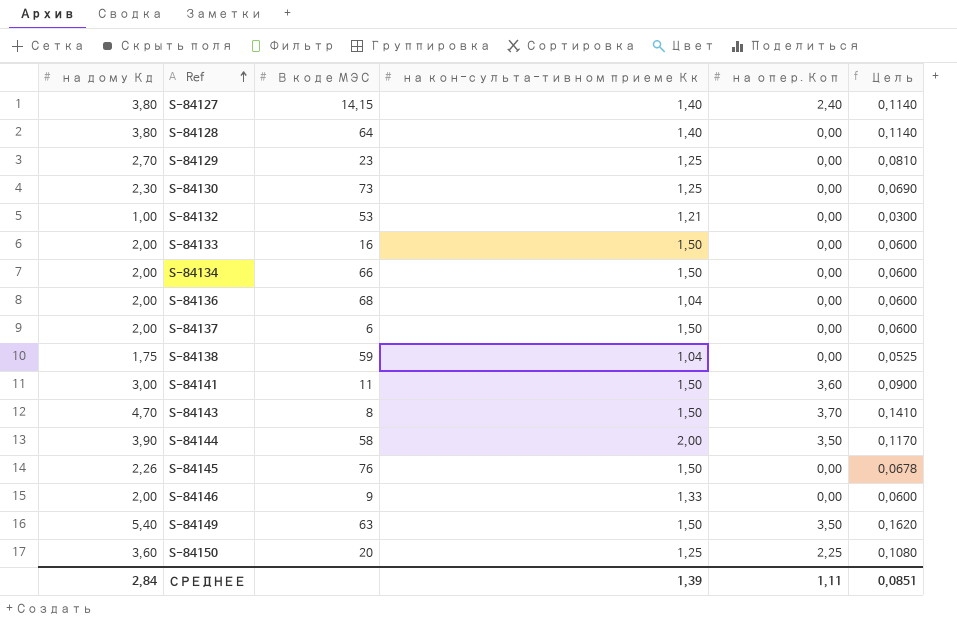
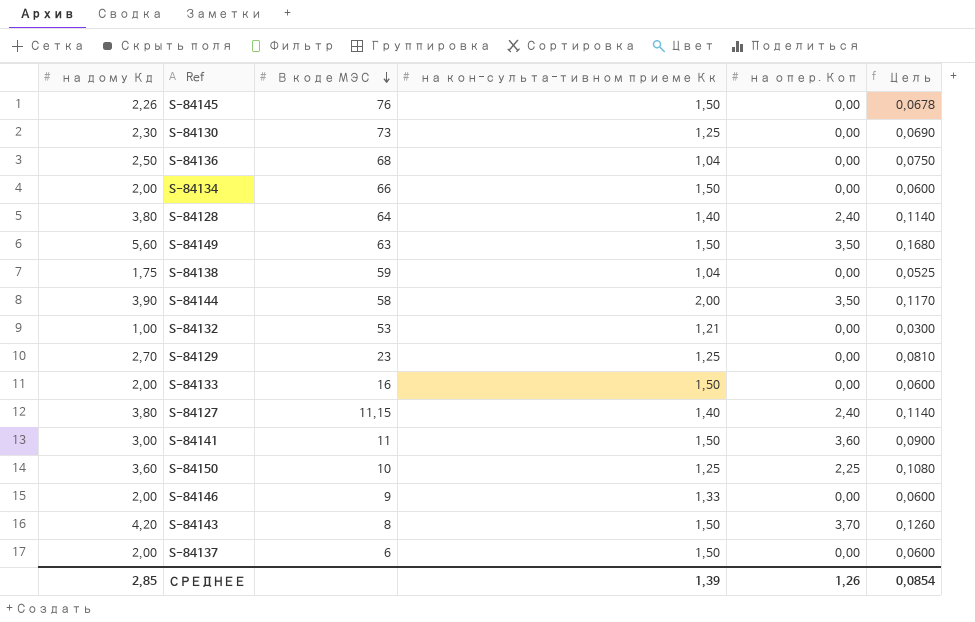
row order: Ref ascending -> В коде МЭС descending
S-84136 | на дому Кд: 2,00 -> 2,50
S-84136 | Цель: 0,0600 -> 0,0750
S-84128 | на опер. Коп: 0,00 -> 2,40
S-84149 | на дому Кд: 5,40 -> 5,60
S-84149 | Цель: 0,1620 -> 0,1680
S-84127 | В коде МЭС: 14,15 -> 11,15
S-84150 | В коде МЭС: 20 -> 10
S-84143 | на дому Кд: 4,70 -> 4,20
S-84143 | Цель: 0,1410 -> 0,1260
СРЕДНЕЕ | на дому Кд: 2,84 -> 2,85
СРЕДНЕЕ | на опер. Коп: 1,11 -> 1,26
СРЕДНЕЕ | Цель: 0,0851 -> 0,0854

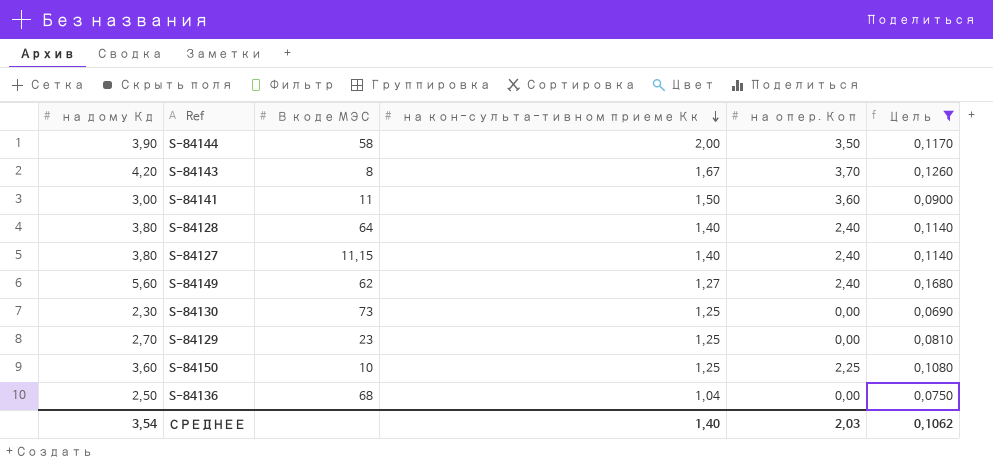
filter: none -> Цель >= 0,0690
row order: В коде МЭС descending -> на кон-сульта-тивном приеме Кк descending
S-84143 | на кон-сульта-тивном приеме Кк: 1,50 -> 1,67
S-84149 | В коде МЭС: 63 -> 62
S-84149 | на кон-сульта-тивном приеме Кк: 1,50 -> 1,27
S-84149 | на опер. Коп: 3,50 -> 2,40
СРЕДНЕЕ | на дому Кд: 2,85 -> 3,54
СРЕДНЕЕ | на кон-сульта-тивном приеме Кк: 1,39 -> 1,40
СРЕДНЕЕ | на опер. Коп: 1,26 -> 2,03
СРЕДНЕЕ | Цель: 0,0854 -> 0,1062

